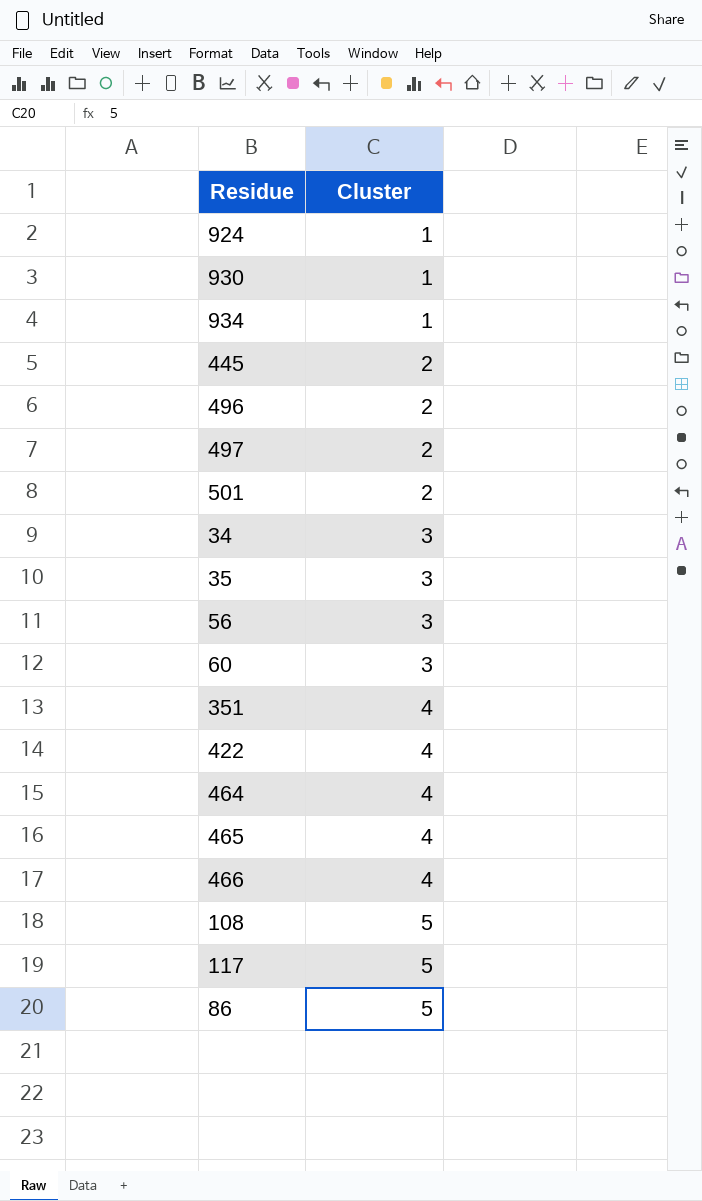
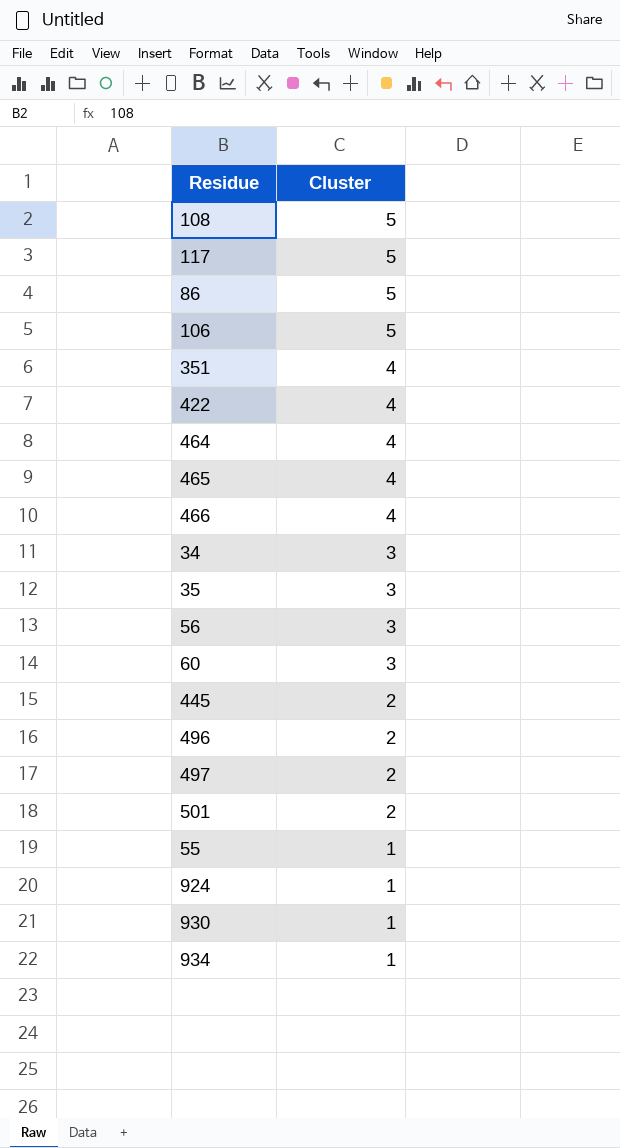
row order: Cluster ascending -> Cluster descending
row 106: none -> 5
row 55: none -> 1

